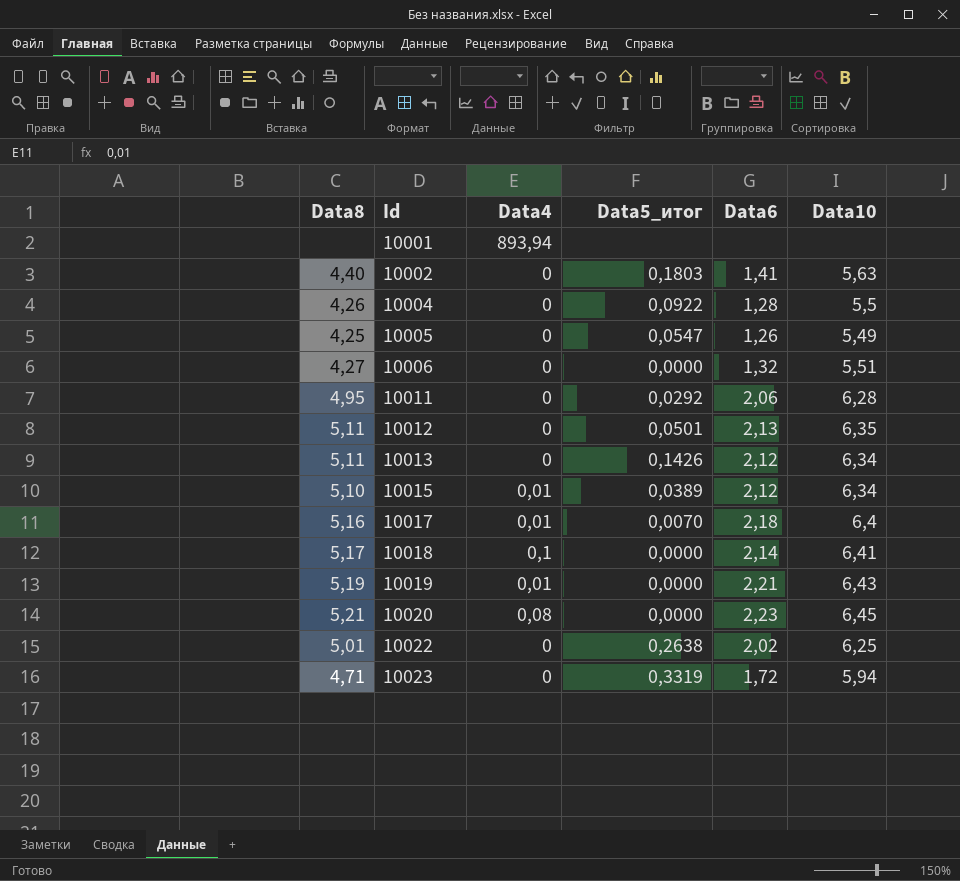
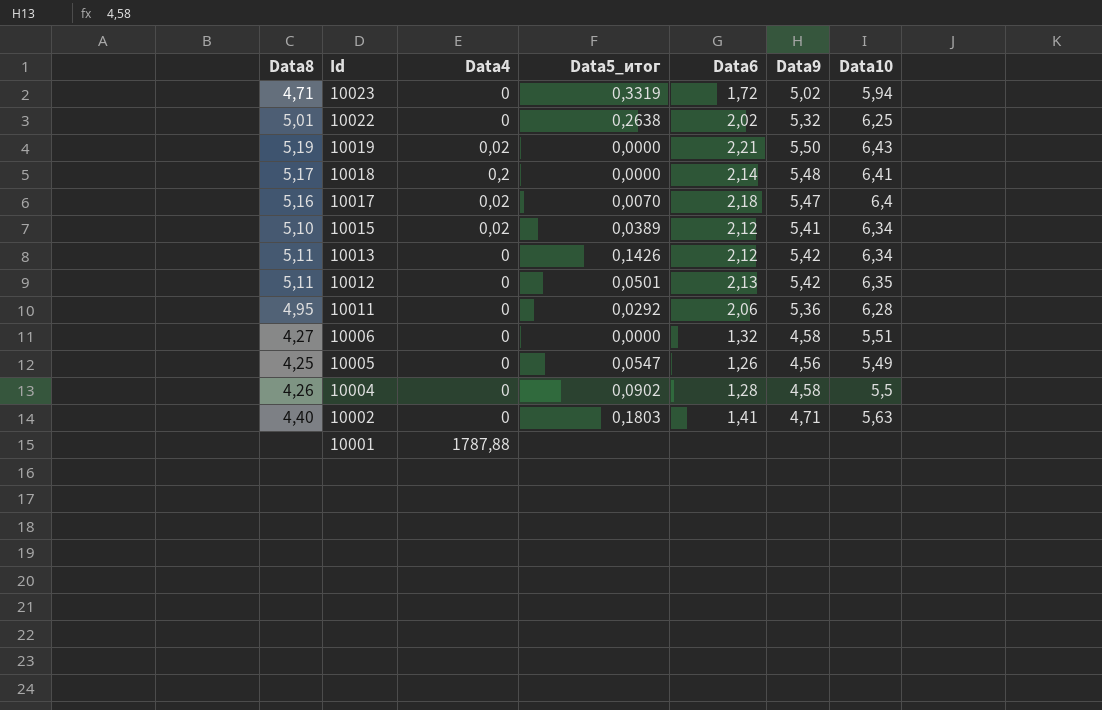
row order: Id ascending -> Id descending
column Data9 | position: none -> 6
row 10020: 5,21 | 0,08 | 0,0000 | 2,23 | 6,45 -> none
10019 | Data4: 0,01 -> 0,02
10018 | Data4: 0,1 -> 0,2
10017 | Data4: 0,01 -> 0,02
10015 | Data4: 0,01 -> 0,02
10004 | Data5_итог: 0,0922 -> 0,0902
10001 | Data4: 893,94 -> 1787,88

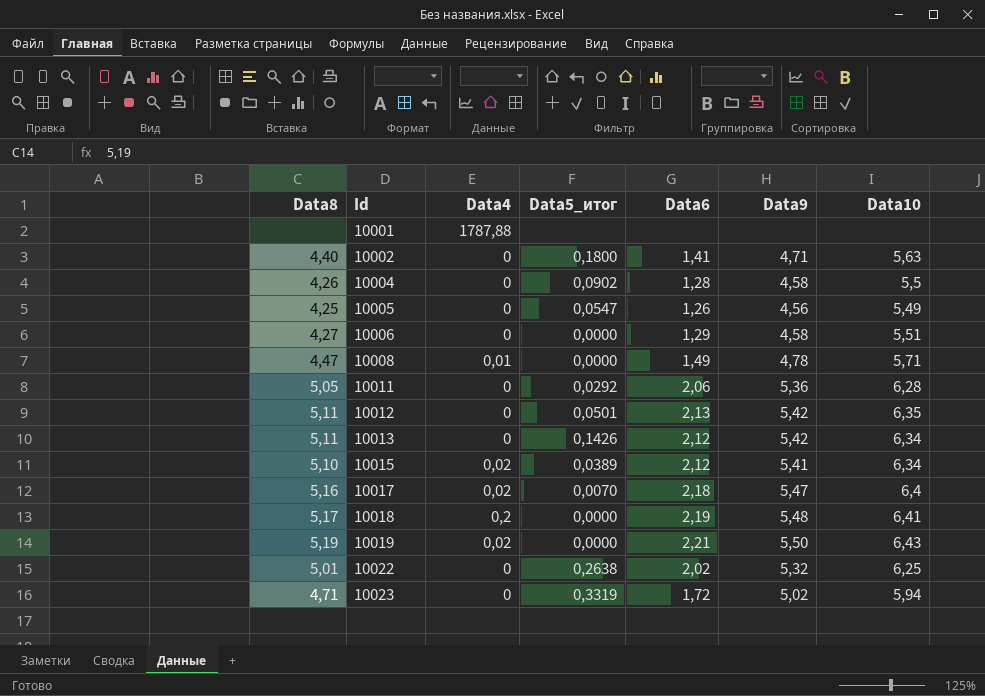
row order: Id descending -> Id ascending
10002 | Data5_итог: 0,1803 -> 0,1800
10006 | Data6: 1,32 -> 1,29
row 10008: none -> 4,47 | 0,01 | 0,0000 | 1,49 | 4,78 | 5,71
10011 | Data8: 4,95 -> 5,05
10018 | Data6: 2,14 -> 2,19

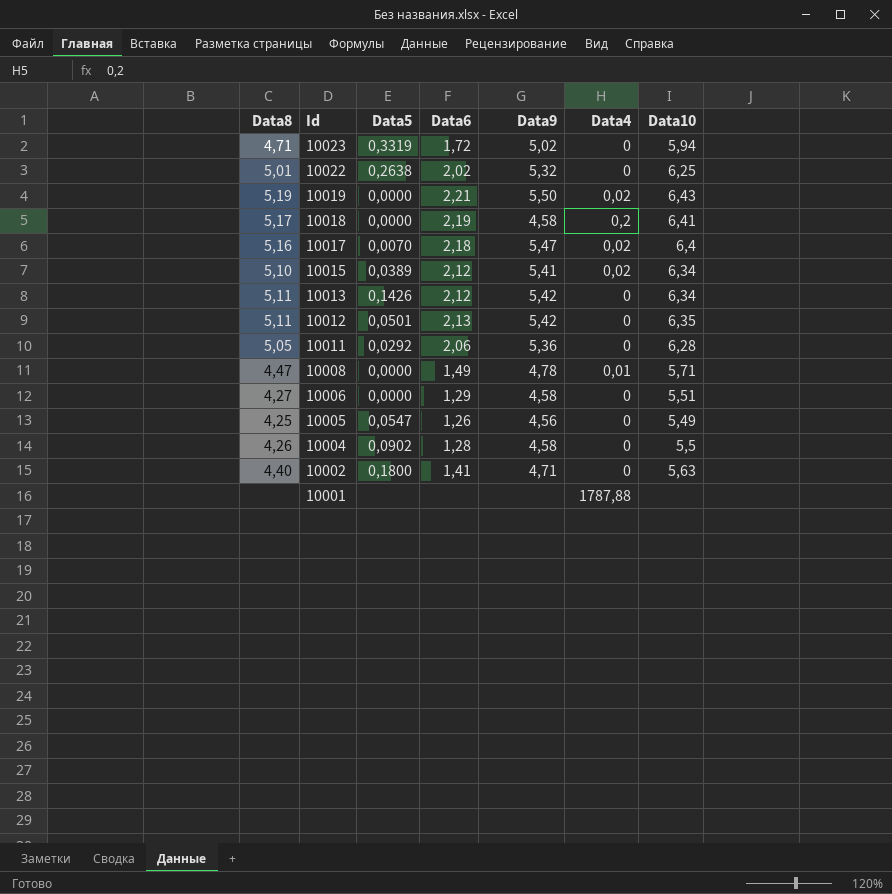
row order: Id ascending -> Id descending
column name: Data5_итог -> Data5
column Data4 | position: 3 -> 6
10018 | Data9: 5,48 -> 4,58

